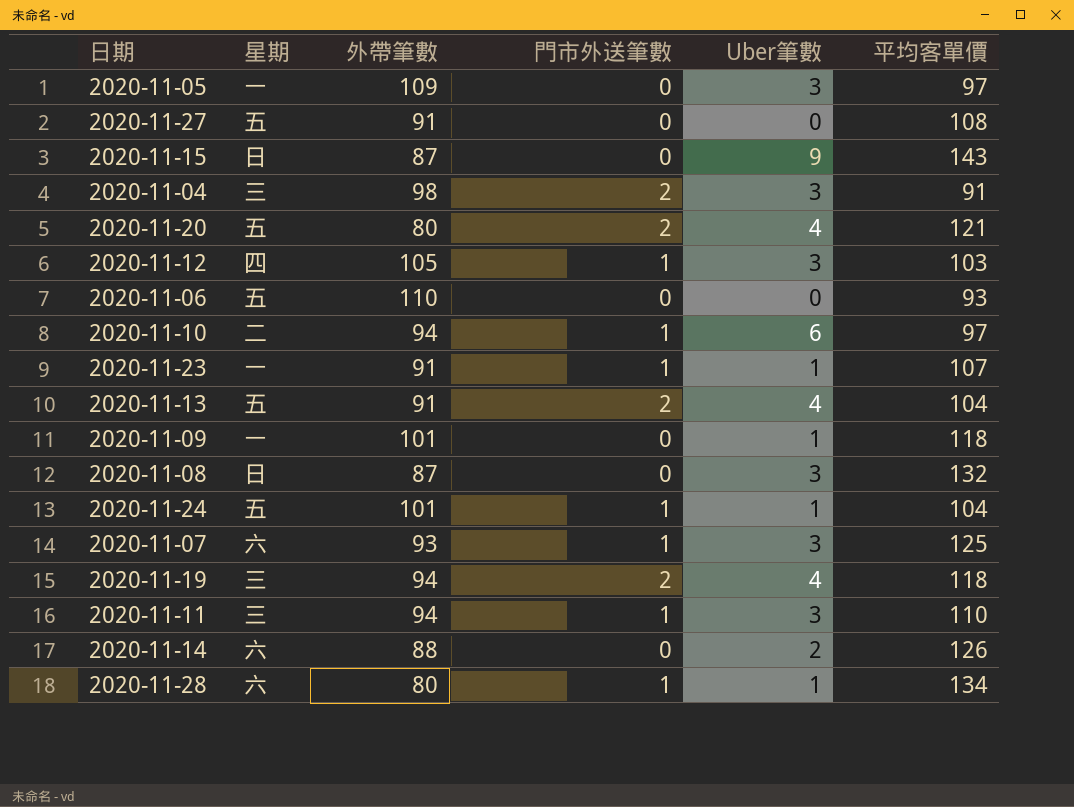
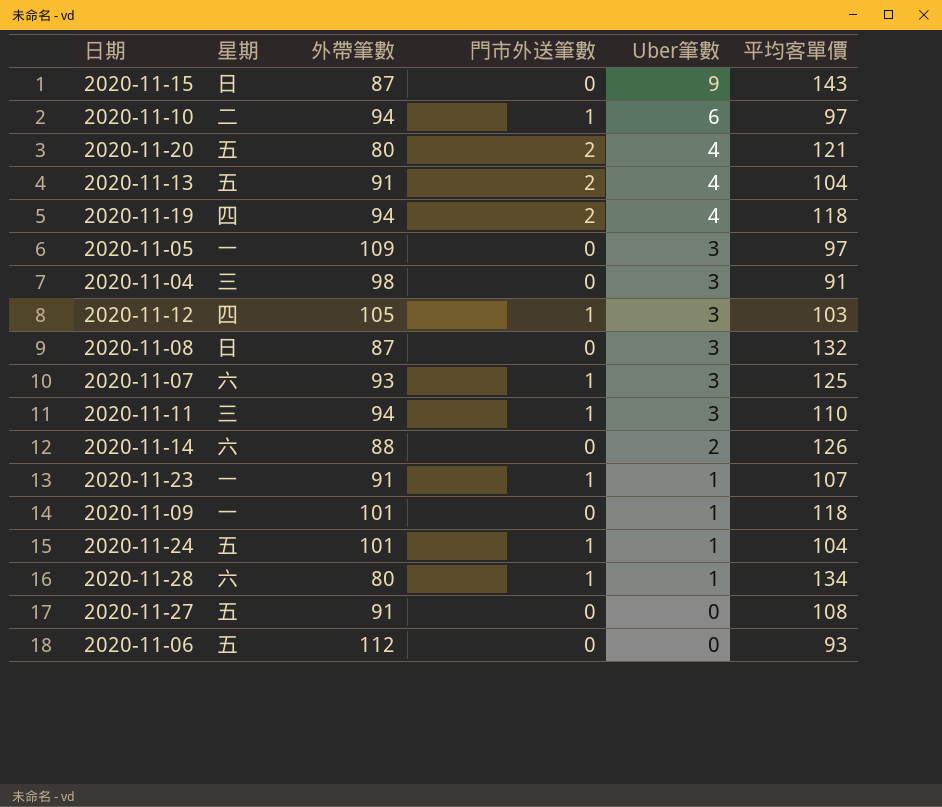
row order: none -> Uber筆數 descending
2020-11-19 | 星期: 三 -> 四
2020-11-04 | 門市外送筆數: 2 -> 0
2020-11-06 | 外帶筆數: 110 -> 112

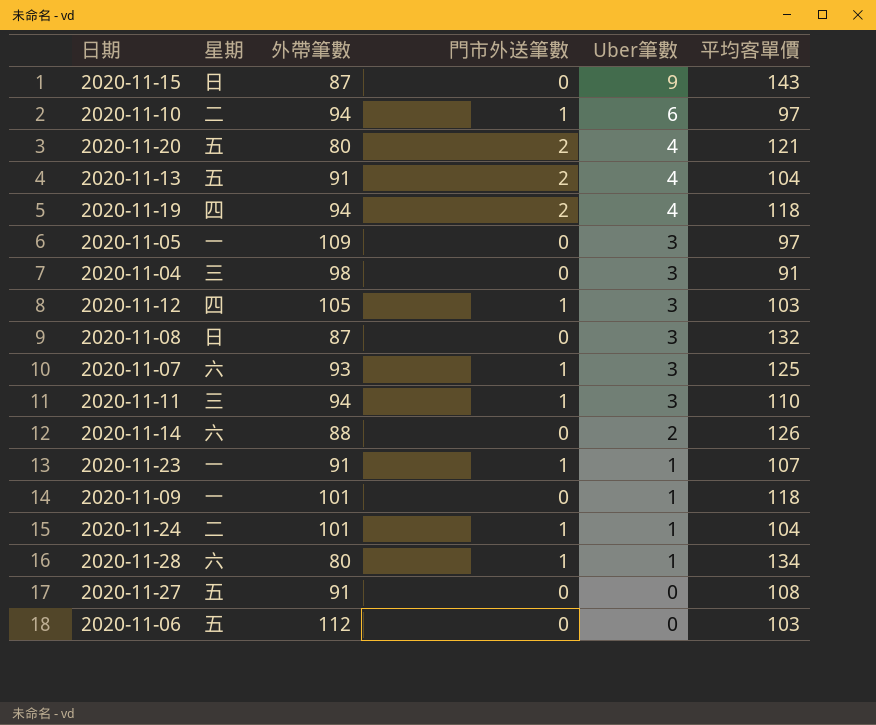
2020-11-24 | 星期: 五 -> 二
2020-11-06 | 平均客單價: 93 -> 103

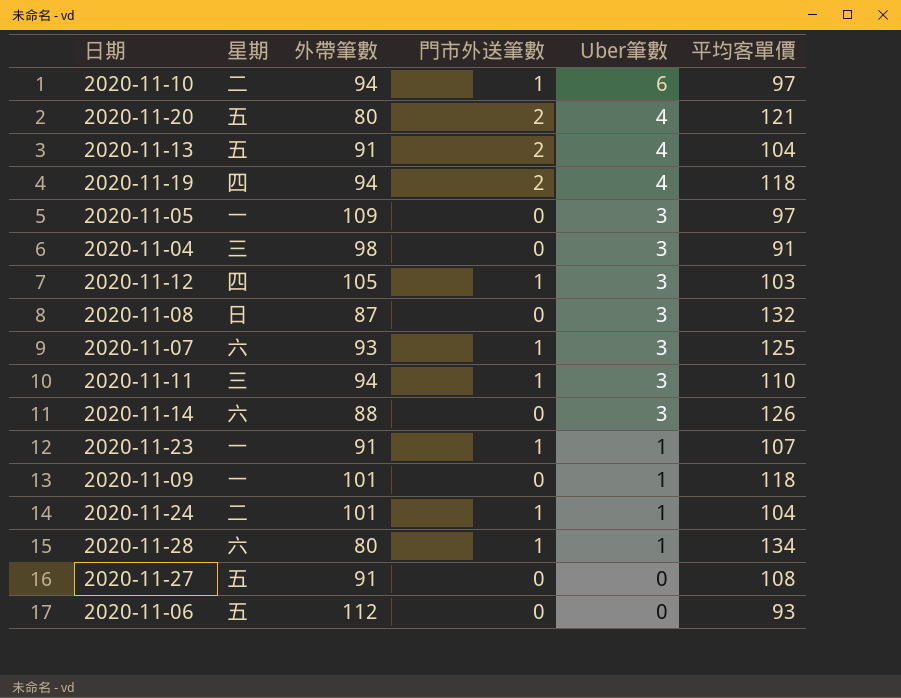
row 2020-11-15: 日 | 87 | 0 | 9 | 143 -> none
2020-11-14 | Uber筆數: 2 -> 3
2020-11-06 | 平均客單價: 103 -> 93

